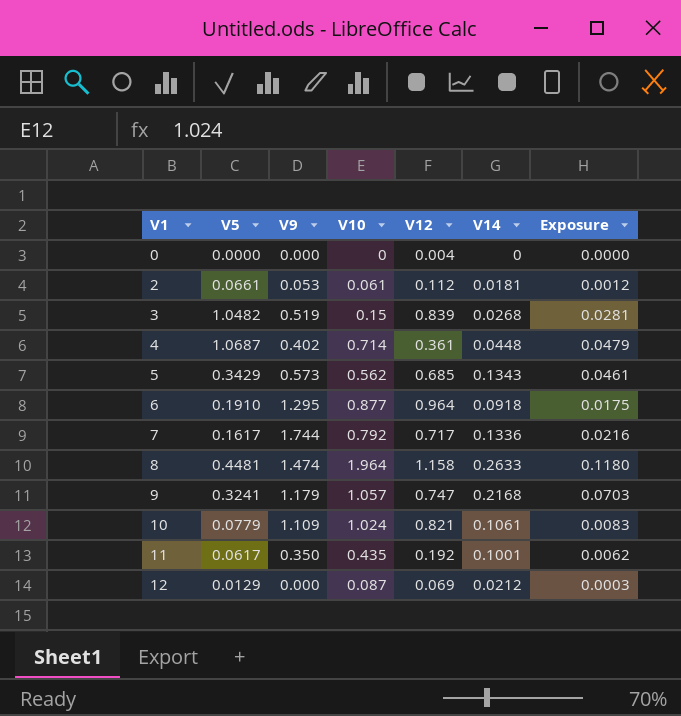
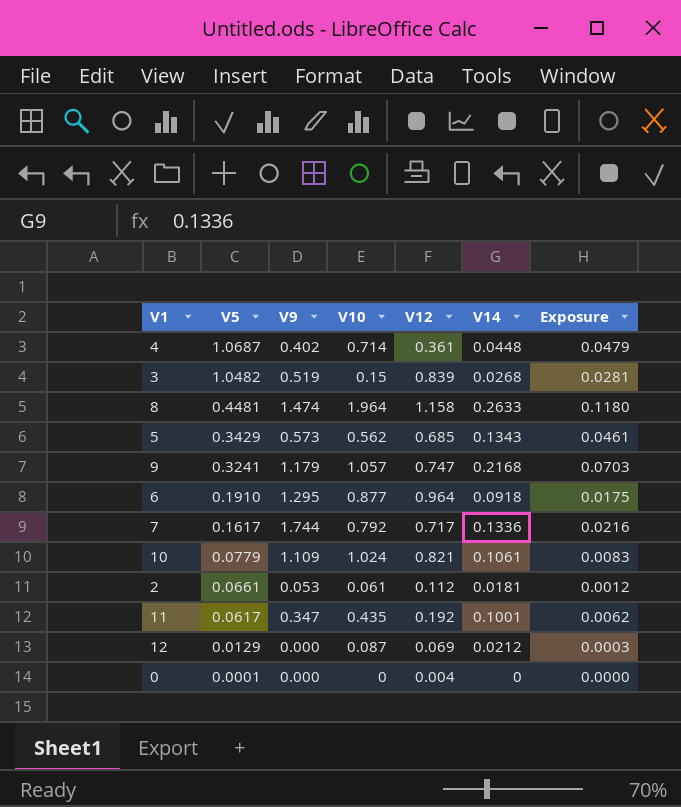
row order: V1 ascending -> V5 descending
11 | V9: 0.350 -> 0.347
0 | V5: 0.0000 -> 0.0001

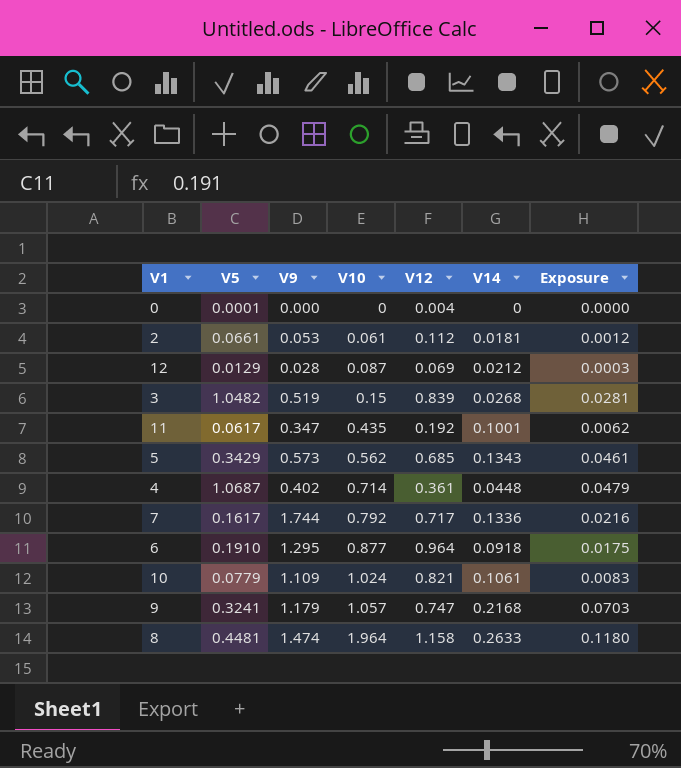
row order: V5 descending -> V10 ascending
12 | V9: 0.000 -> 0.028

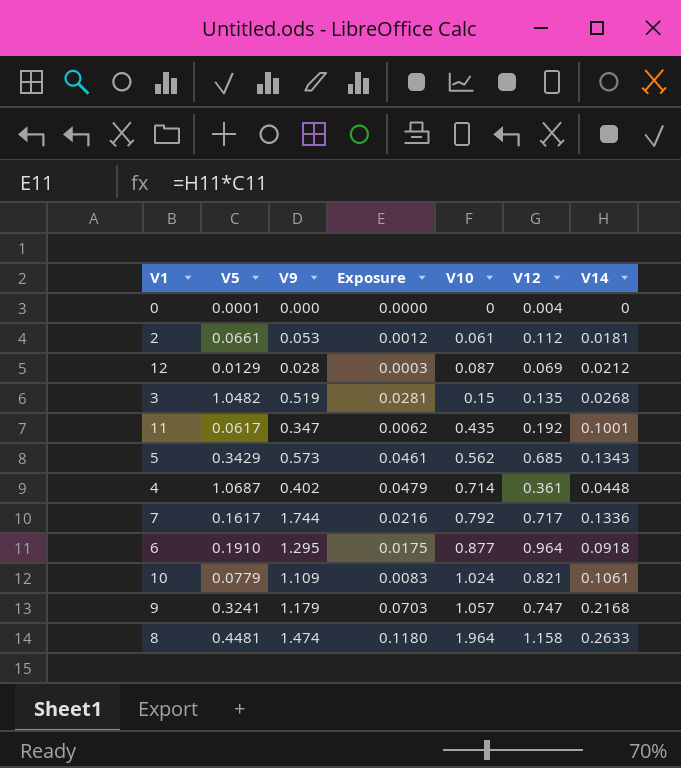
column Exposure | position: 7 -> 4
3 | V12: 0.839 -> 0.135

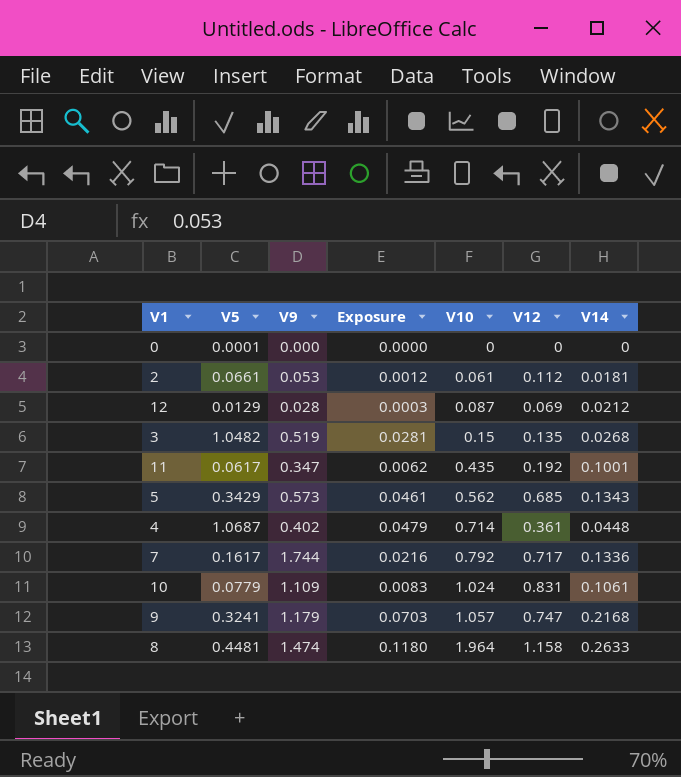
row 6: 0.1910 | 1.295 | 0.0175 | 0.877 | 0.964 | 0.0918 -> none
0 | V12: 0.004 -> 0
10 | V12: 0.821 -> 0.831

